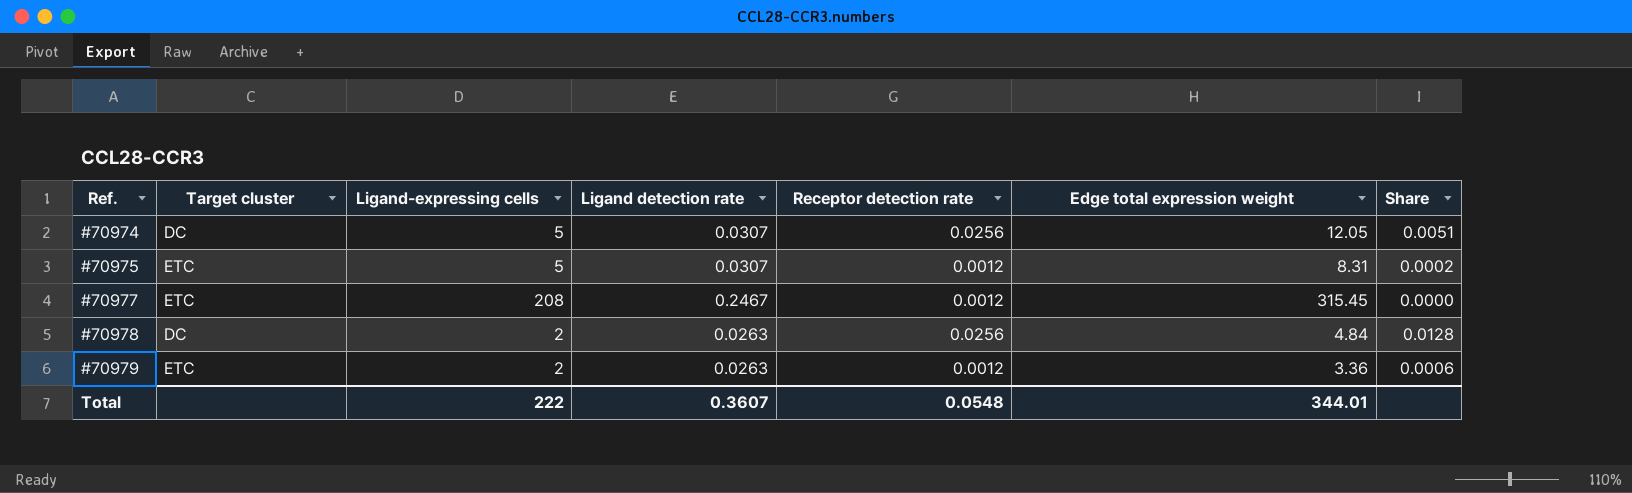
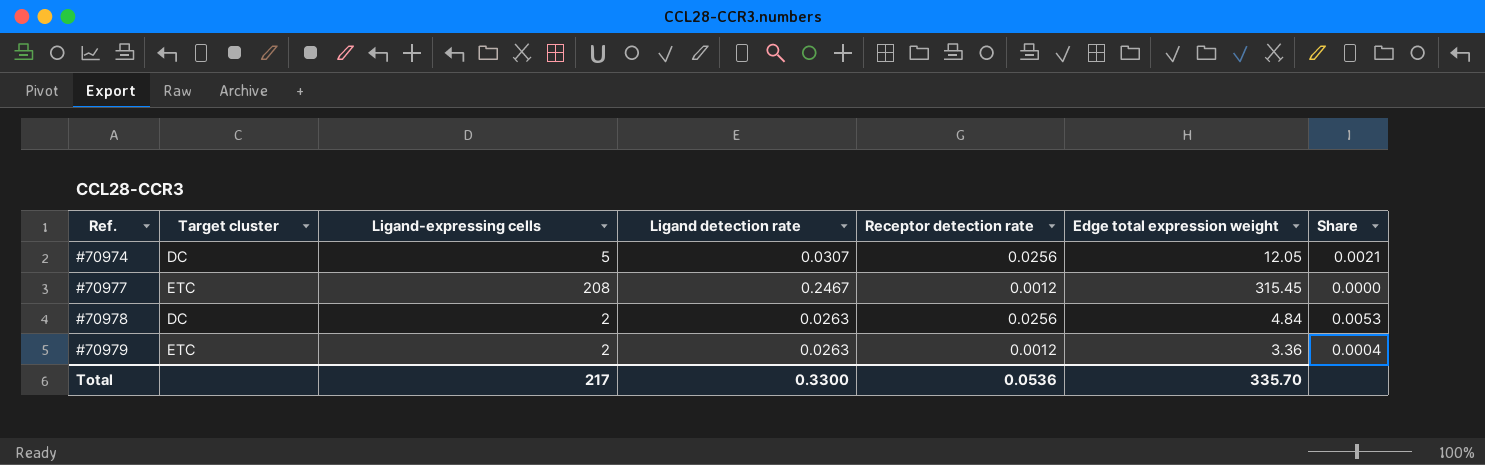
column Share | formula: [Receptor detection rate] / [Ligand-expressing cells] -> [Receptor detection rate] / [Edge total expression weight]
row #70975: ETC | 5 | 0.0307 | 0.0012 | 8.31 | 0.0002 -> none
Total | Ligand-expressing cells: 222 -> 217
Total | Ligand detection rate: 0.3607 -> 0.3300
Total | Receptor detection rate: 0.0548 -> 0.0536
Total | Edge total expression weight: 344.01 -> 335.70

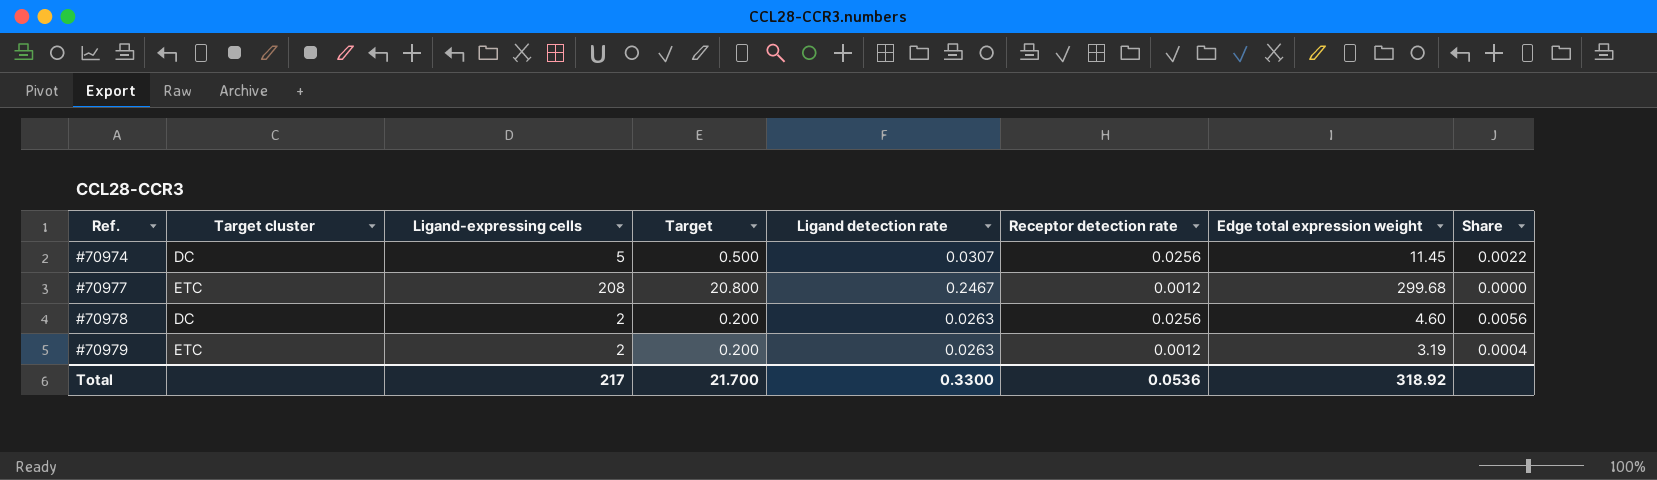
column Target | formula: none -> [Ligand-expressing cells] * 0.1
#70974 | Edge total expression weight: 12.05 -> 11.45
#70974 | Share: 0.0021 -> 0.0022
#70977 | Edge total expression weight: 315.45 -> 299.68
#70978 | Edge total expression weight: 4.84 -> 4.60
#70978 | Share: 0.0053 -> 0.0056
#70979 | Edge total expression weight: 3.36 -> 3.19
Total | Edge total expression weight: 335.70 -> 318.92

